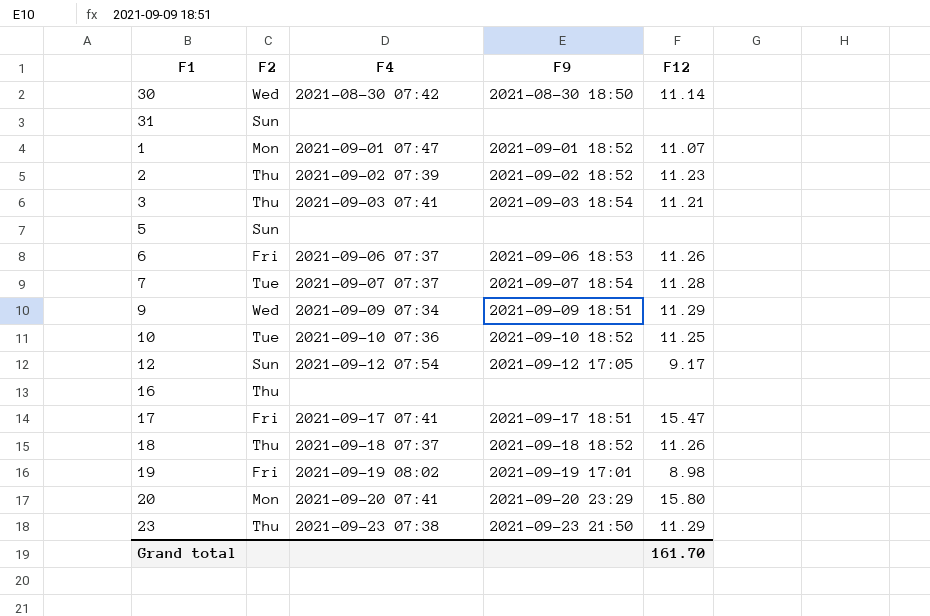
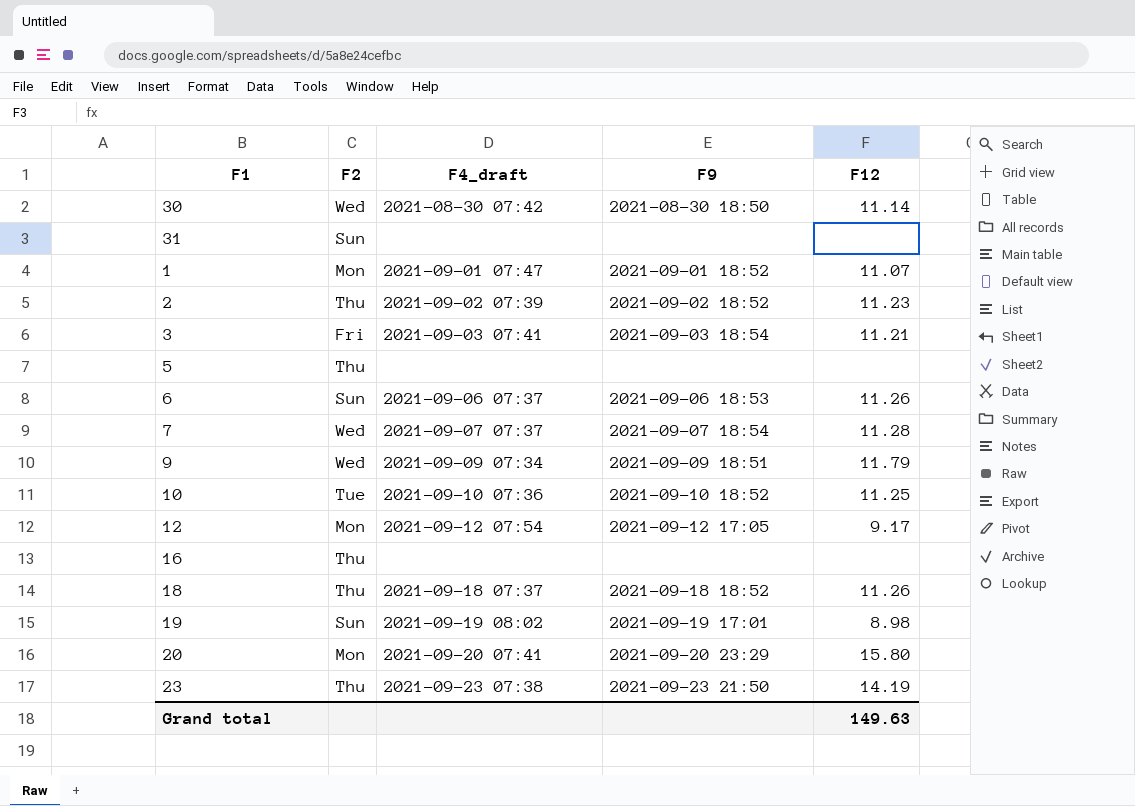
column name: F4 -> F4_draft
row 17: Fri | 2021-09-17 07:41 | 2021-09-17 18:51 | 15.47 -> none
3 | F2: Thu -> Fri
5 | F2: Sun -> Thu
6 | F2: Fri -> Sun
7 | F2: Tue -> Wed
9 | F12: 11.29 -> 11.79
12 | F2: Sun -> Mon
19 | F2: Fri -> Sun
23 | F12: 11.29 -> 14.19
Grand total | F12: 161.70 -> 149.63

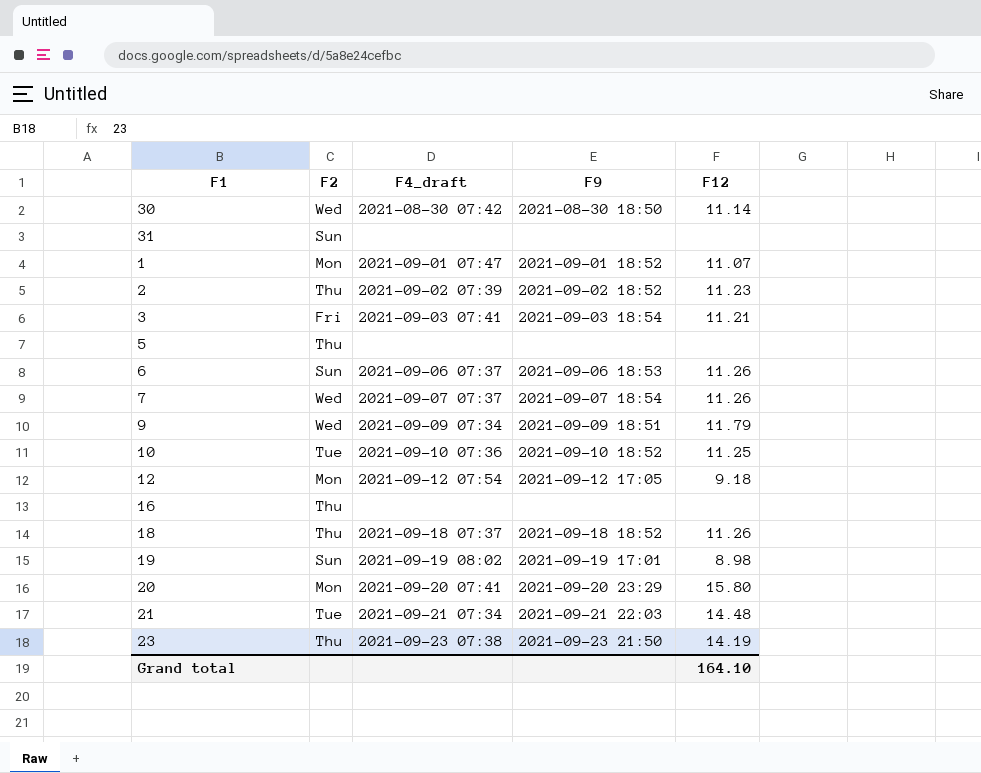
7 | F12: 11.28 -> 11.26
12 | F12: 9.17 -> 9.18
row 21: none -> Tue | 2021-09-21 07:34 | 2021-09-21 22:03 | 14.48
Grand total | F12: 149.63 -> 164.10

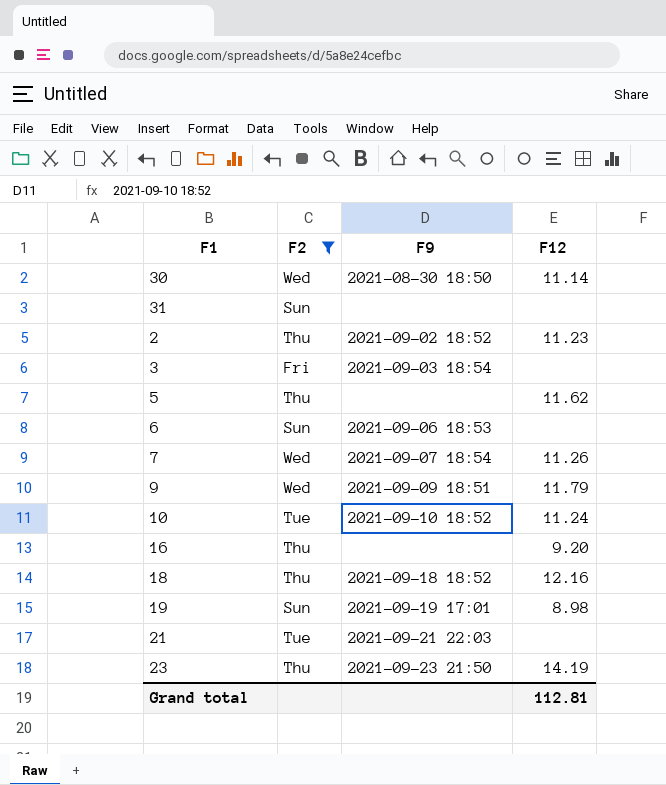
filter: none -> F2 != Mon
column F4_draft | position: 3 -> none
3 | F12: 11.21 -> none
5 | F12: none -> 11.62
6 | F12: 11.26 -> none
10 | F12: 11.25 -> 11.24
16 | F12: none -> 9.20
18 | F12: 11.26 -> 12.16
21 | F12: 14.48 -> none
Grand total | F12: 164.10 -> 112.81

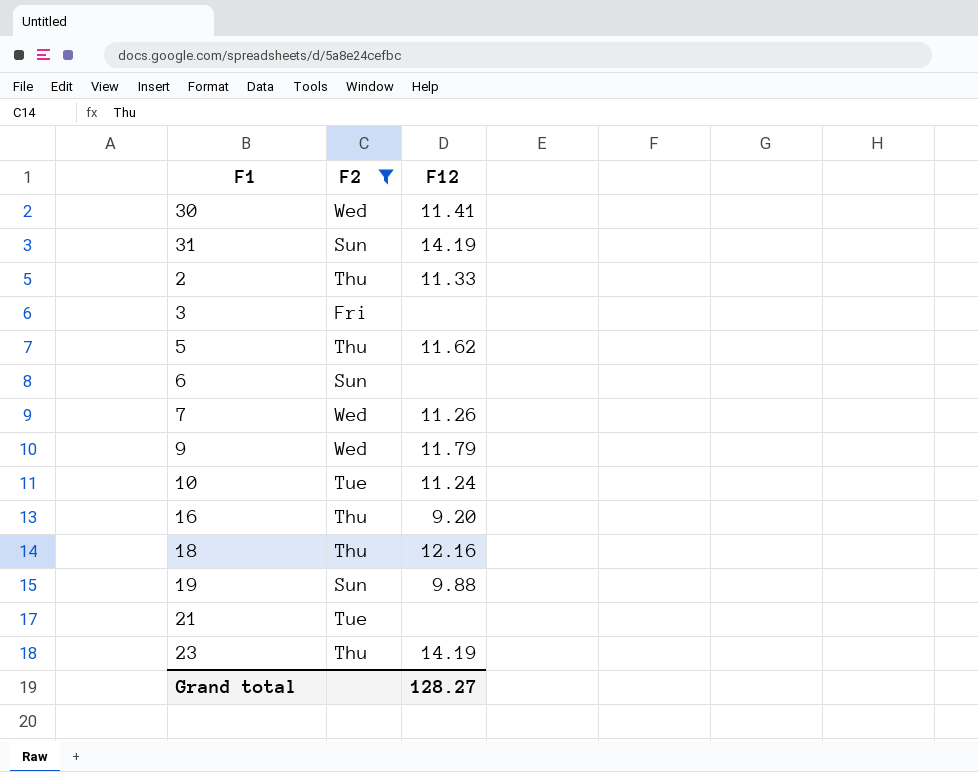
column F9 | position: 3 -> none
30 | F12: 11.14 -> 11.41
31 | F12: none -> 14.19
2 | F12: 11.23 -> 11.33
19 | F12: 8.98 -> 9.88
Grand total | F12: 112.81 -> 128.27

